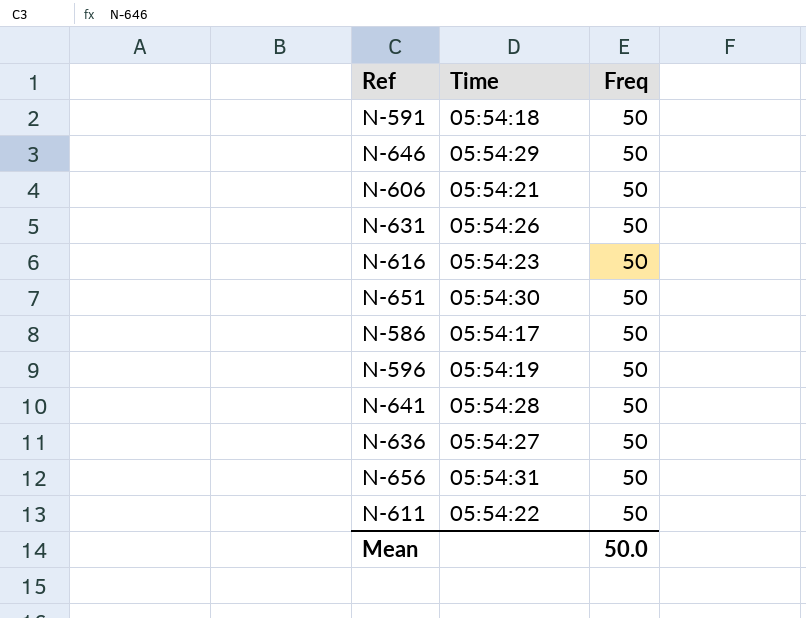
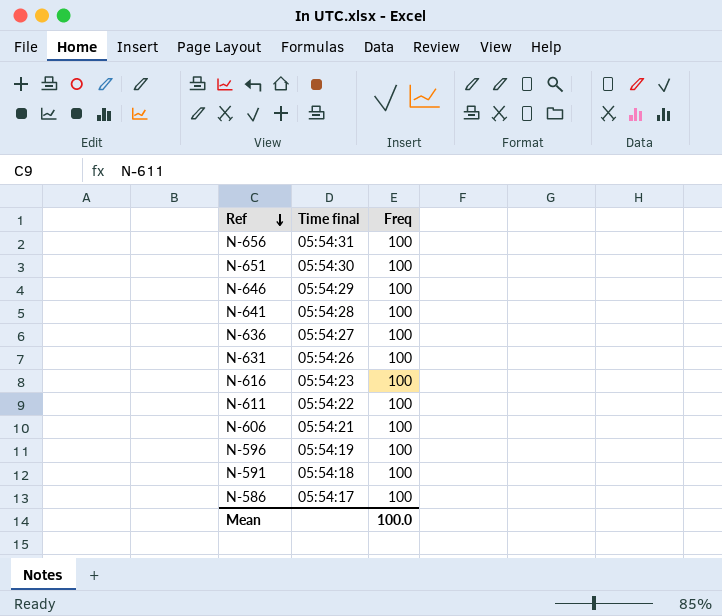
row order: none -> Ref descending
column name: Time -> Time final
N-656 | Freq: 50 -> 100
N-651 | Freq: 50 -> 100
N-646 | Freq: 50 -> 100
N-641 | Freq: 50 -> 100
N-636 | Freq: 50 -> 100
N-631 | Freq: 50 -> 100
N-616 | Freq: 50 -> 100
N-611 | Freq: 50 -> 100
N-606 | Freq: 50 -> 100
N-596 | Freq: 50 -> 100
N-591 | Freq: 50 -> 100
N-586 | Freq: 50 -> 100
Mean | Freq: 50.0 -> 100.0

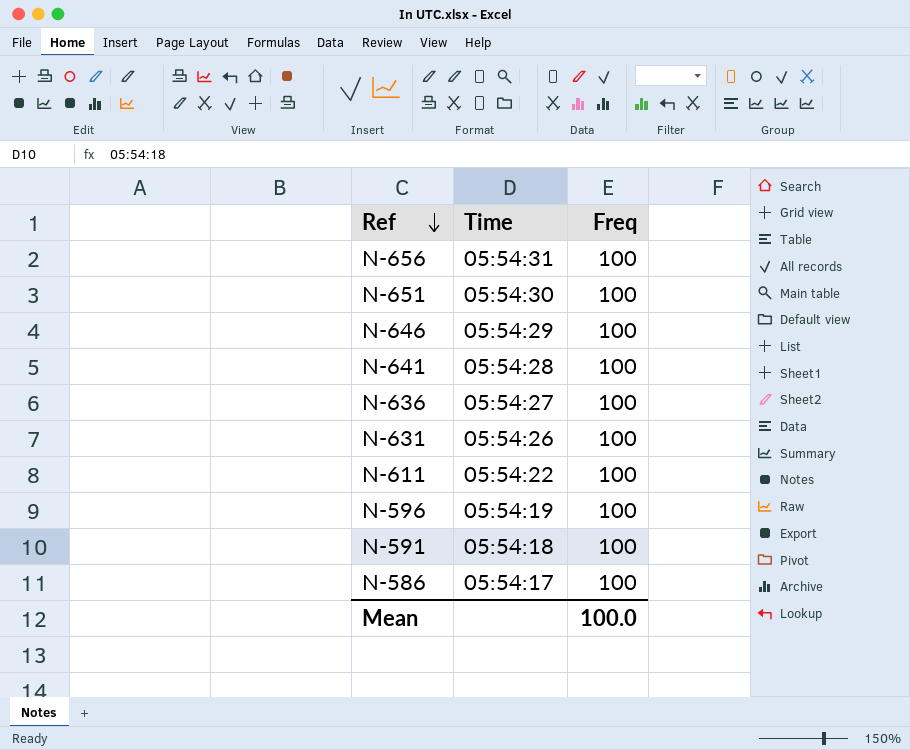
column name: Time final -> Time
row N-616: 05:54:23 | 100 -> none
row N-606: 05:54:21 | 100 -> none

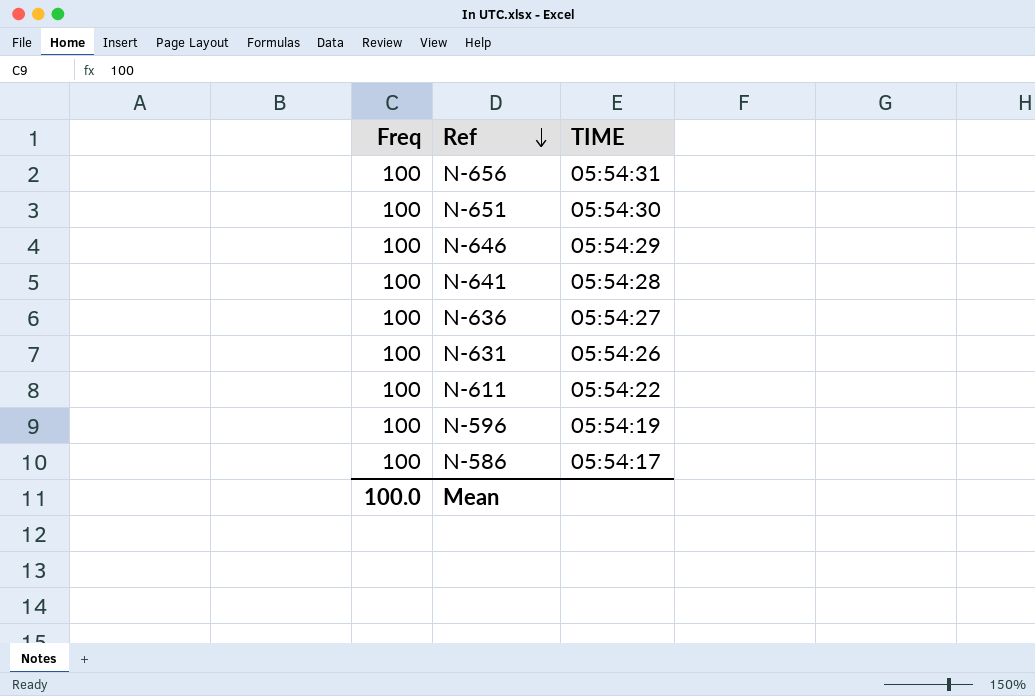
column Freq | position: 3 -> 1
column name: Time -> TIME
row N-591: 05:54:18 | 100 -> none

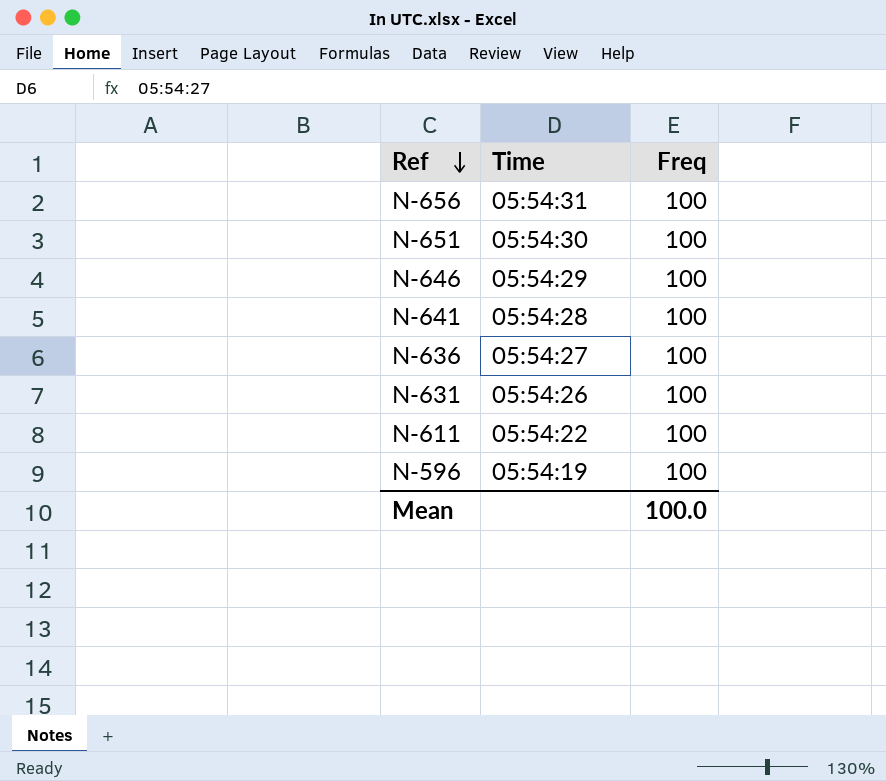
column name: TIME -> Time
column Freq | position: 1 -> 3
row N-586: 100 | 05:54:17 -> none

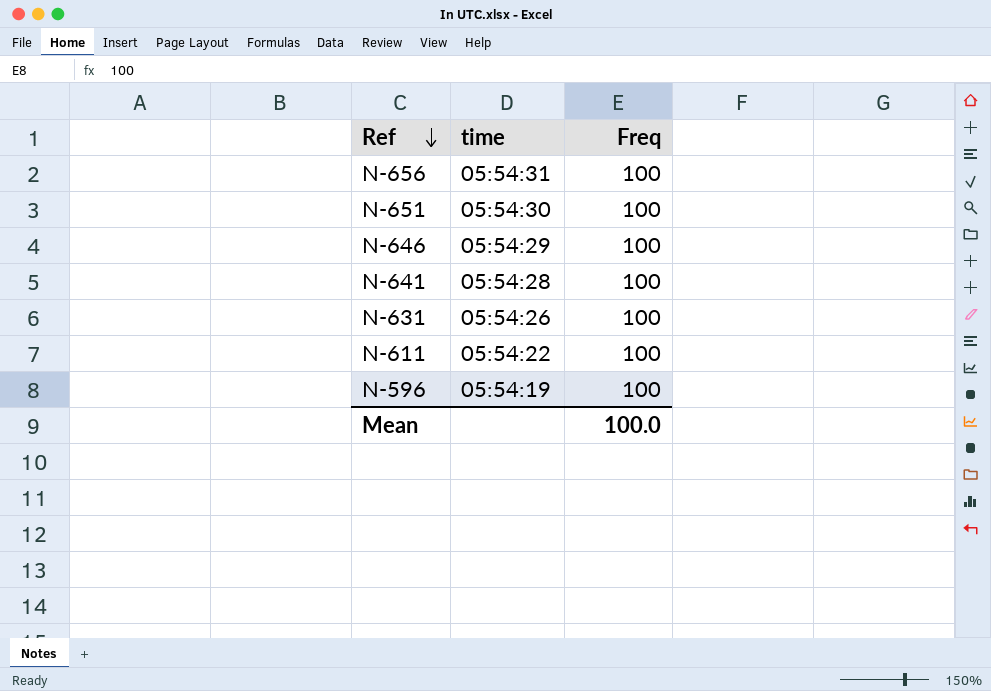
column name: Time -> time
row N-636: 05:54:27 | 100 -> none

